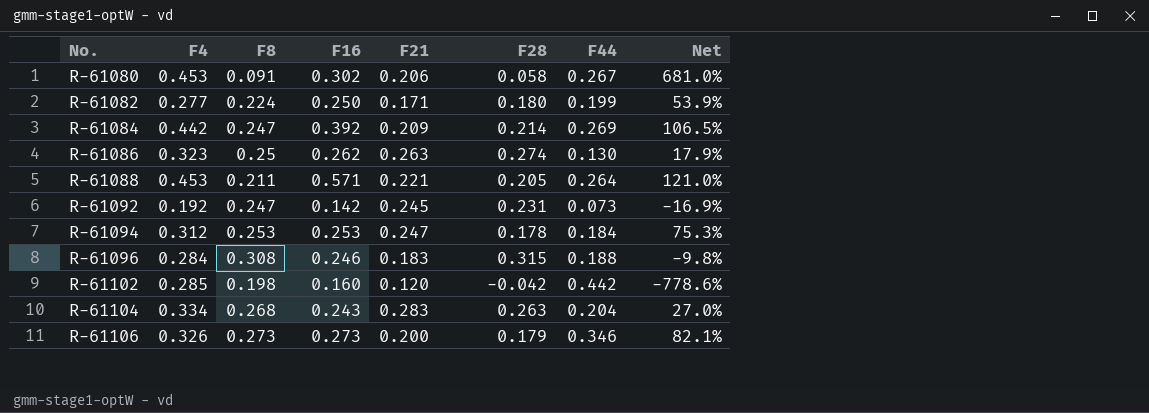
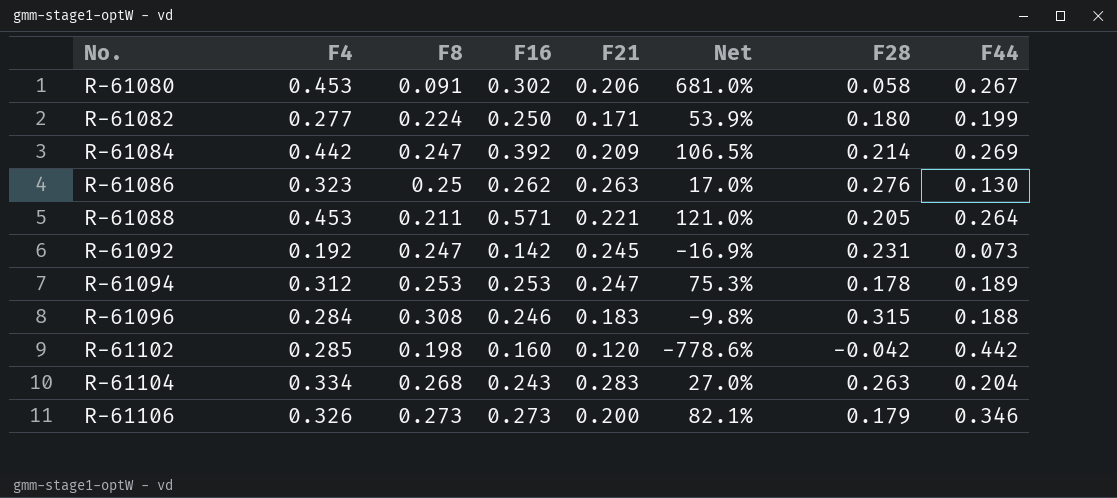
column Net | position: 8 -> 6
R-61086 | Net: 17.9% -> 17.0%
R-61086 | F28: 0.274 -> 0.276
R-61094 | F44: 0.184 -> 0.189

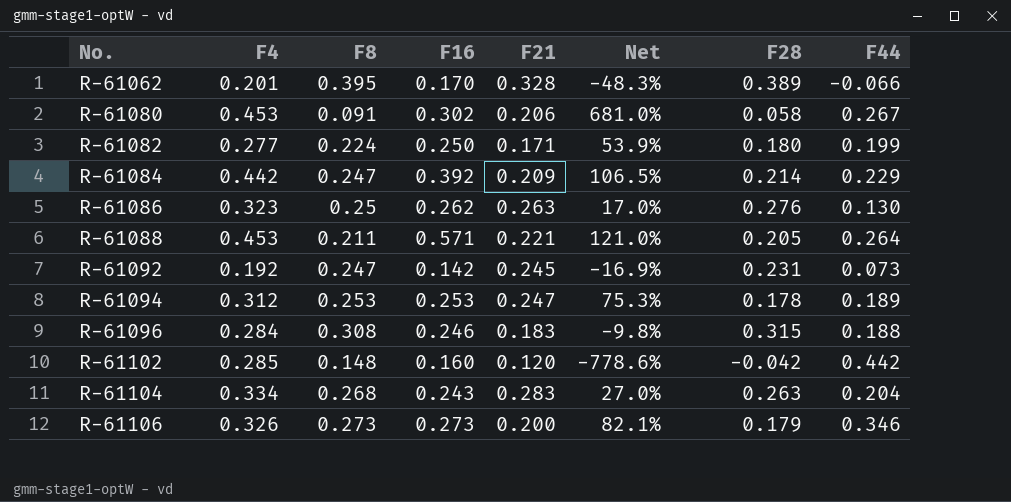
row R-61062: none -> 0.201 | 0.395 | 0.170 | 0.328 | -48.3% | 0.389 | -0.066
R-61084 | F44: 0.269 -> 0.229
R-61102 | F8: 0.198 -> 0.148

